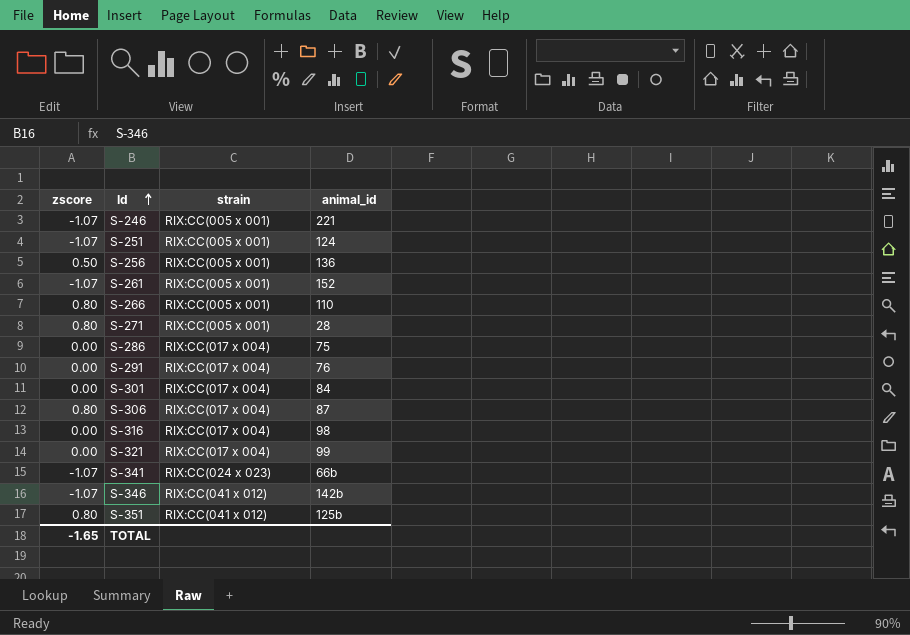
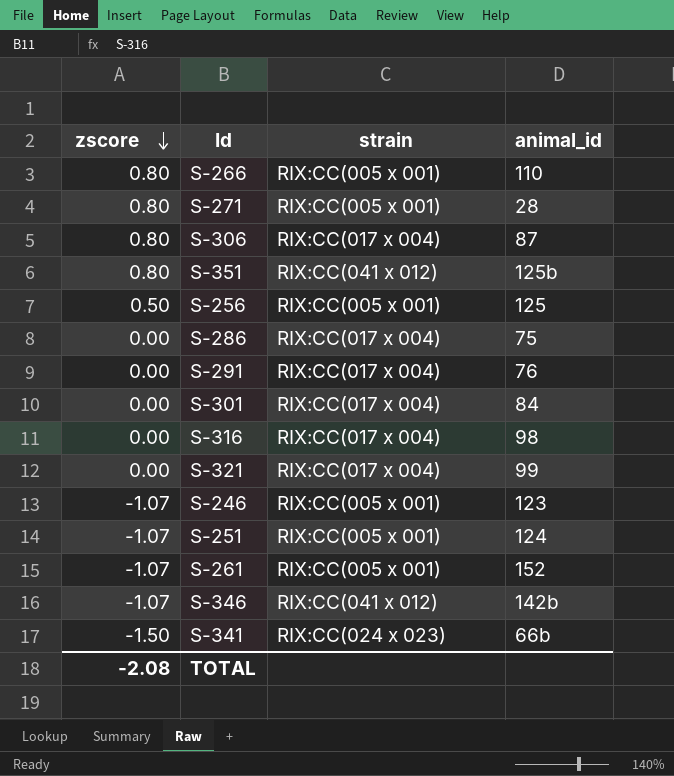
row order: Id ascending -> zscore descending
S-256 | animal_id: 136 -> 125
S-246 | animal_id: 221 -> 123
S-341 | zscore: -1.07 -> -1.50
TOTAL | zscore: -1.65 -> -2.08

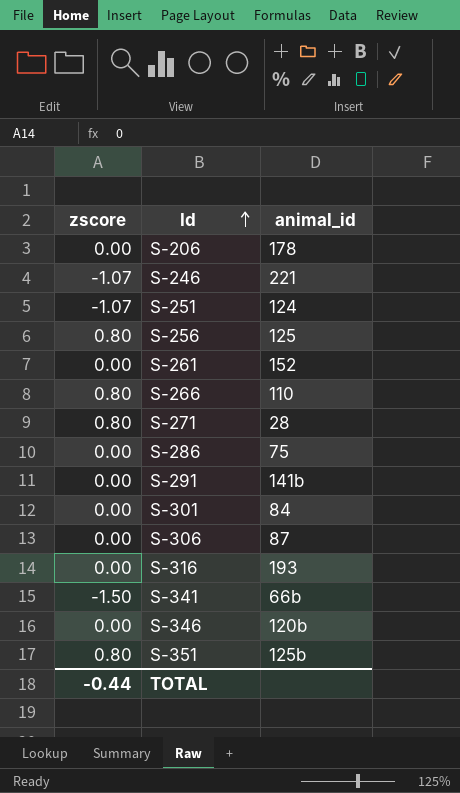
row order: zscore descending -> Id ascending
column strain | position: 3 -> none
row S-321: 0.00 | RIX:CC(017 x 004) | 99 -> none
row S-206: none -> 0.00 | 178
S-246 | animal_id: 123 -> 221
S-256 | zscore: 0.50 -> 0.80
S-261 | zscore: -1.07 -> 0.00
S-291 | animal_id: 76 -> 141b
S-306 | zscore: 0.80 -> 0.00
S-316 | animal_id: 98 -> 193
S-346 | zscore: -1.07 -> 0.00
S-346 | animal_id: 142b -> 120b
TOTAL | zscore: -2.08 -> -0.44

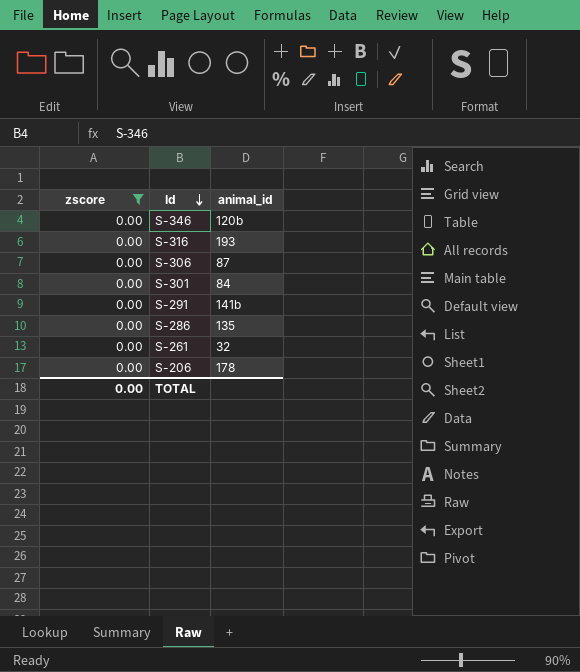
filter: none -> zscore = 0.00
row order: Id ascending -> Id descending
S-286 | animal_id: 75 -> 135
S-261 | animal_id: 152 -> 32
TOTAL | zscore: -0.44 -> 0.00

